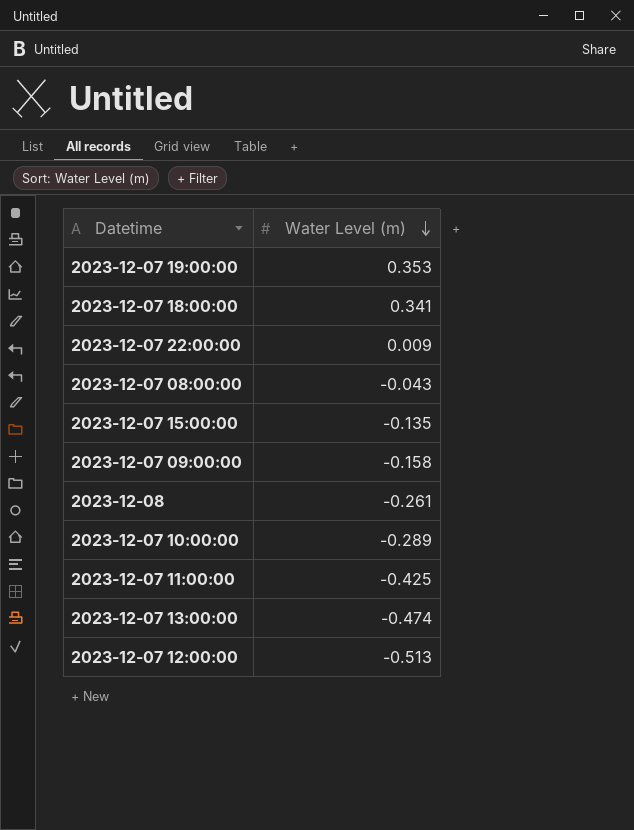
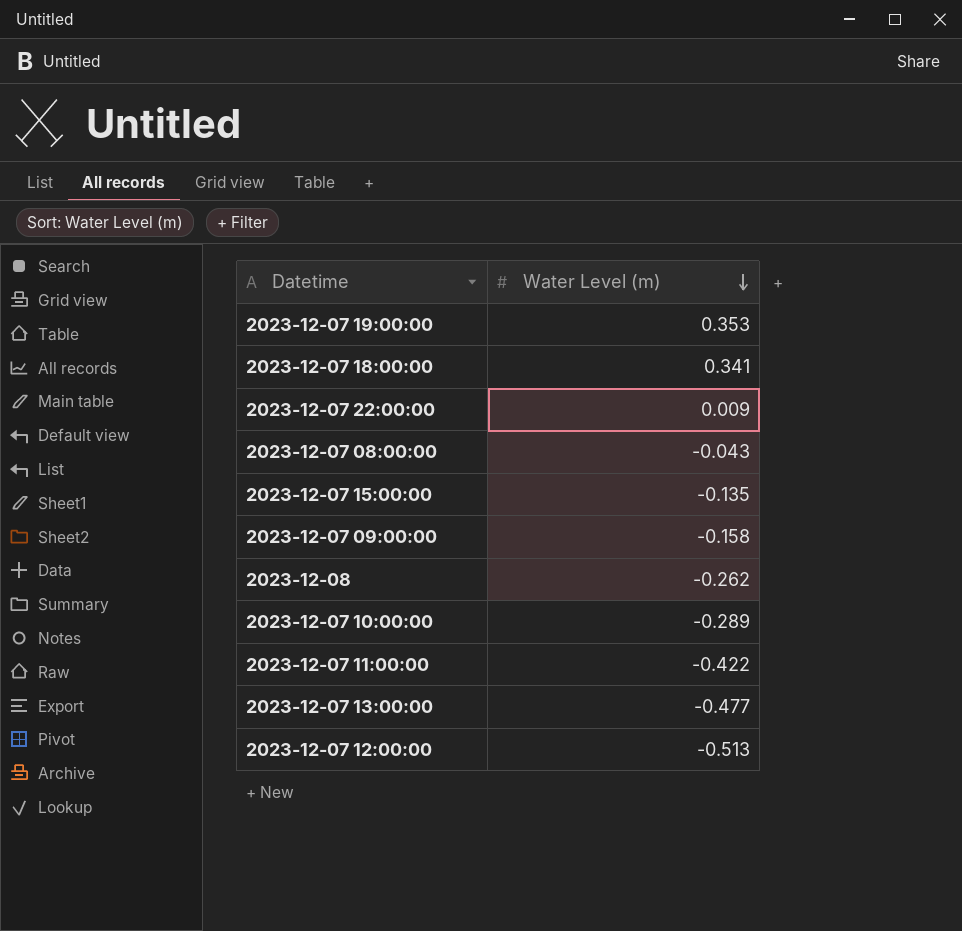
2023-12-08 | Water Level (m): -0.261 -> -0.262
2023-12-07 11:00:00 | Water Level (m): -0.425 -> -0.422
2023-12-07 13:00:00 | Water Level (m): -0.474 -> -0.477

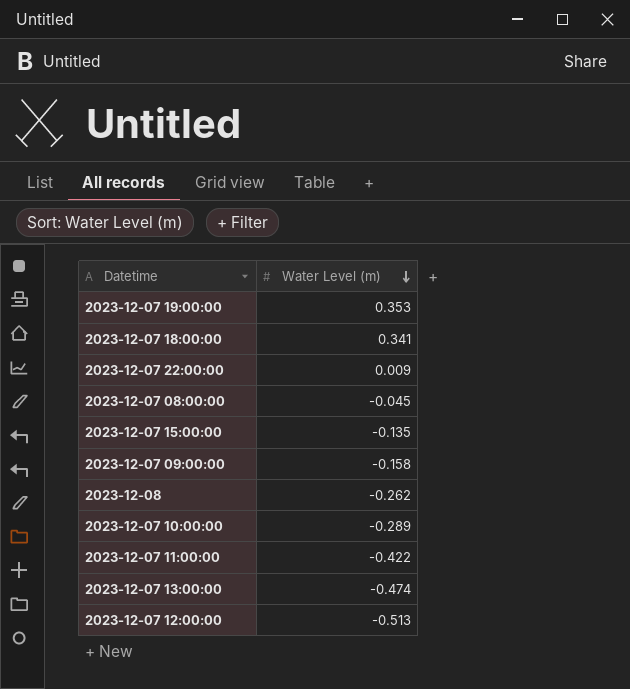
2023-12-07 08:00:00 | Water Level (m): -0.043 -> -0.045
2023-12-07 13:00:00 | Water Level (m): -0.477 -> -0.474

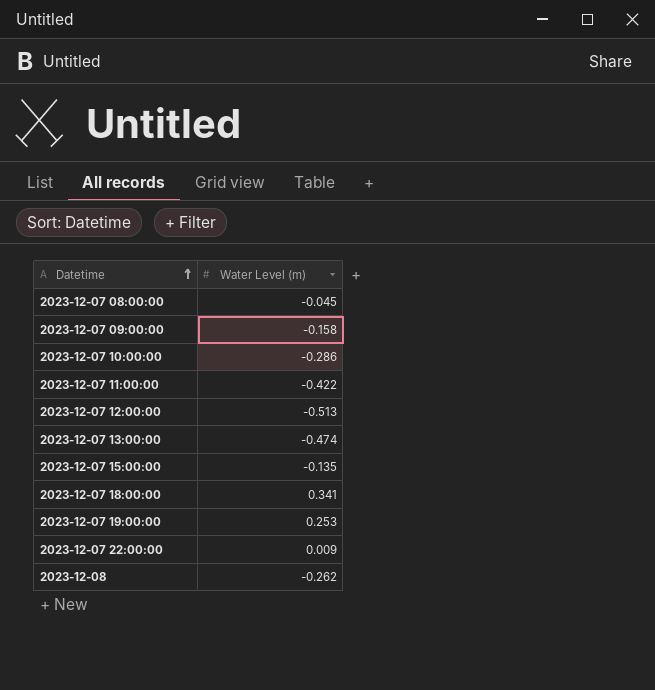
row order: Water Level (m) descending -> Datetime ascending
2023-12-07 10:00:00 | Water Level (m): -0.289 -> -0.286
2023-12-07 19:00:00 | Water Level (m): 0.353 -> 0.253

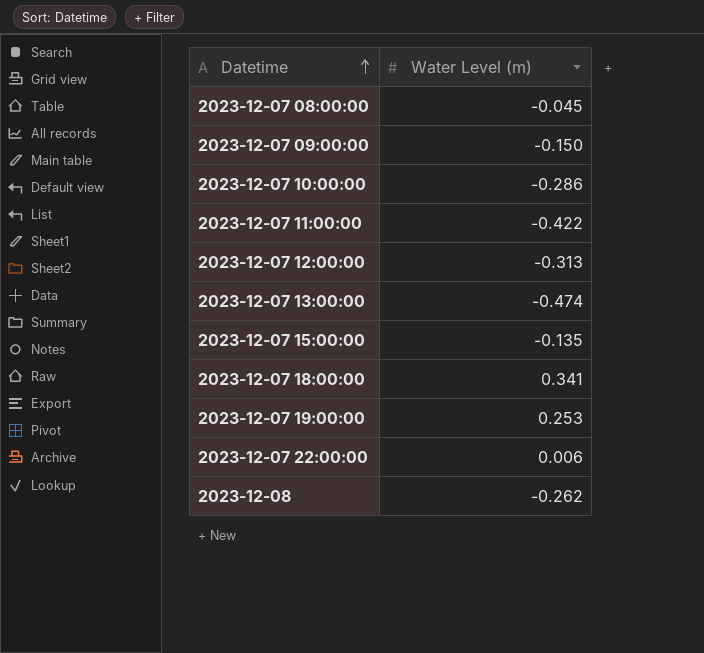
2023-12-07 09:00:00 | Water Level (m): -0.158 -> -0.150
2023-12-07 12:00:00 | Water Level (m): -0.513 -> -0.313
2023-12-07 22:00:00 | Water Level (m): 0.009 -> 0.006

